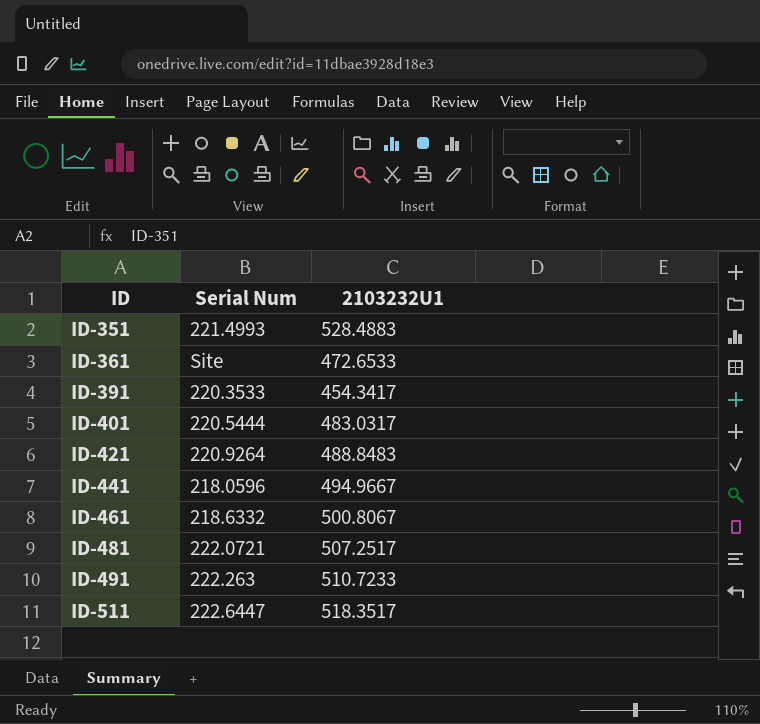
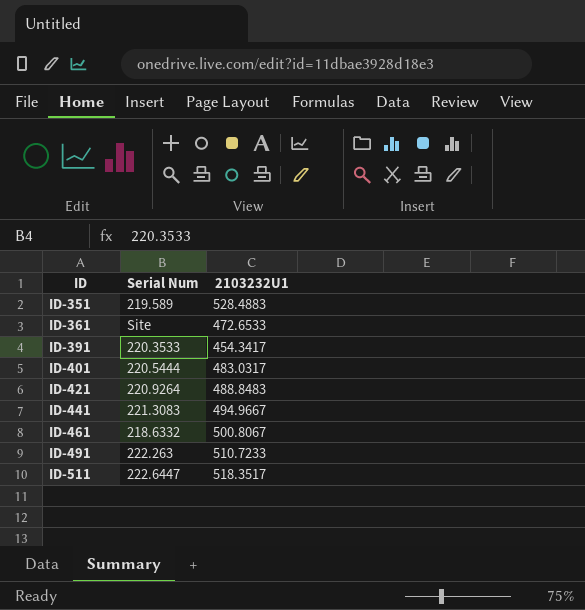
row ID-481: 222.0721 | 507.2517 -> none
ID-351 | Serial Num: 221.4993 -> 219.589
ID-441 | Serial Num: 218.0596 -> 221.3083

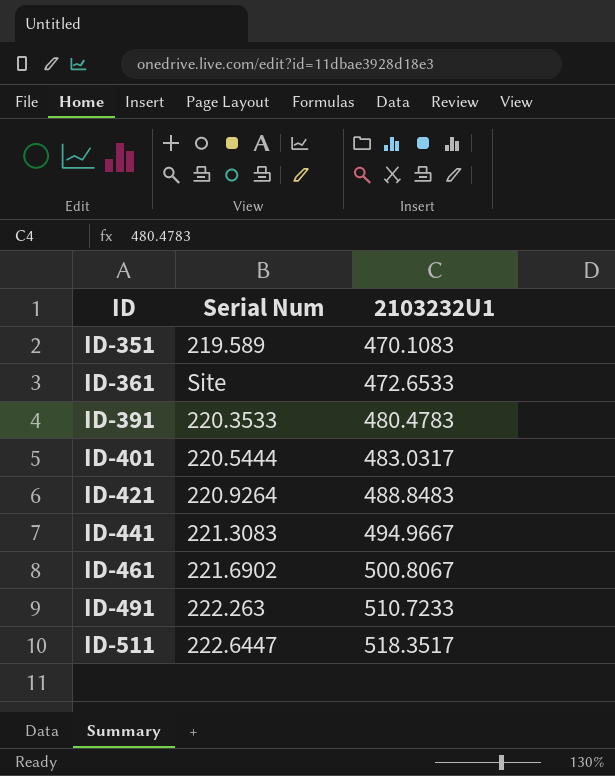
ID-351 | 2103232U1: 528.4883 -> 470.1083
ID-391 | 2103232U1: 454.3417 -> 480.4783
ID-461 | Serial Num: 218.6332 -> 221.6902

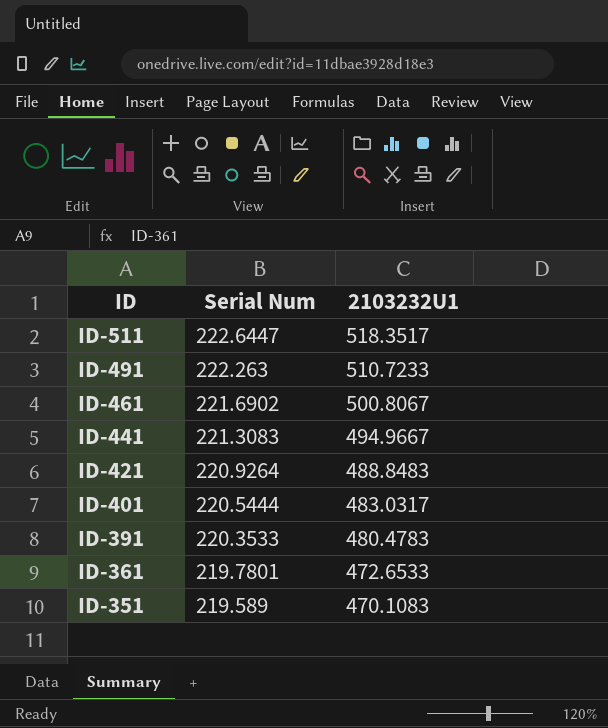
row order: ID ascending -> ID descending
ID-361 | Serial Num: Site -> 219.7801

